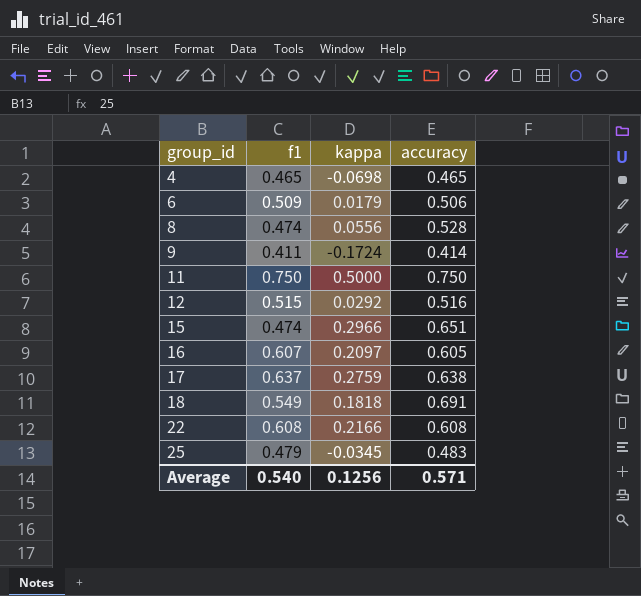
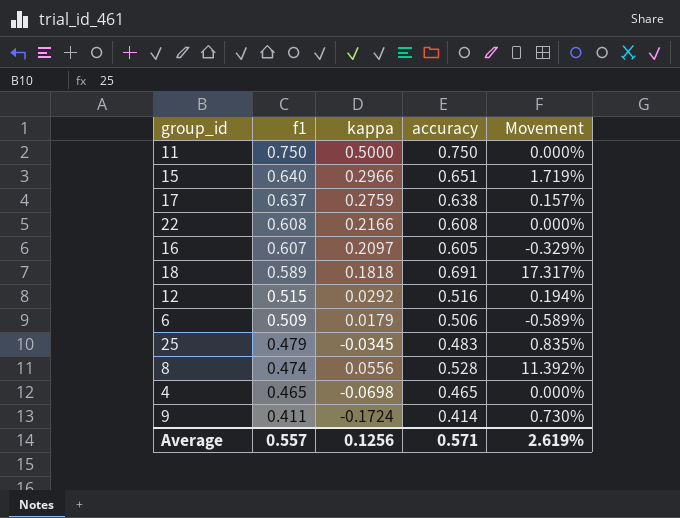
row order: group_id ascending -> f1 descending
column Movement | formula: none -> ([accuracy] - [f1]) / [f1]
15 | f1: 0.474 -> 0.640
18 | f1: 0.549 -> 0.589
Average | f1: 0.540 -> 0.557

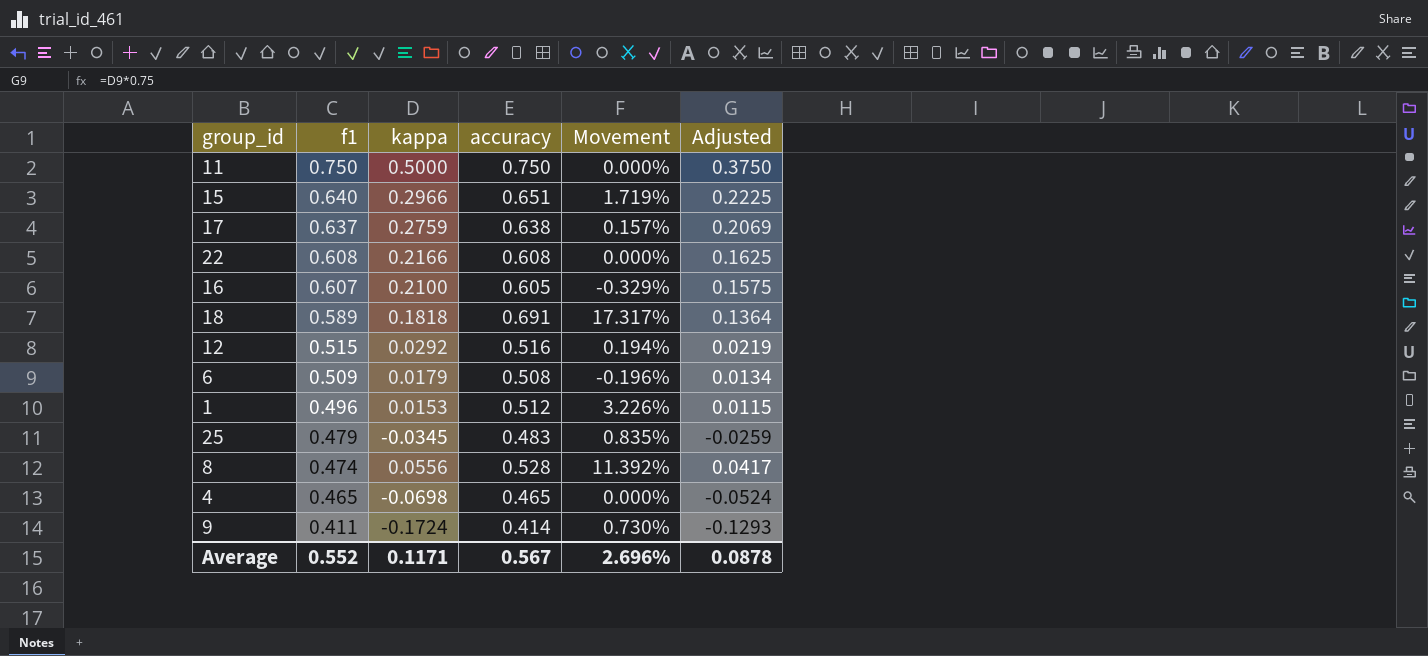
column Adjusted | formula: none -> [kappa] * 0.75
16 | kappa: 0.2097 -> 0.2100
6 | accuracy: 0.506 -> 0.508
6 | Movement: -0.589% -> -0.196%
row 1: none -> 0.496 | 0.0153 | 0.512 | 3.226% | 0.0115
Average | f1: 0.557 -> 0.552
Average | kappa: 0.1256 -> 0.1171
Average | accuracy: 0.571 -> 0.567
Average | Movement: 2.619% -> 2.696%

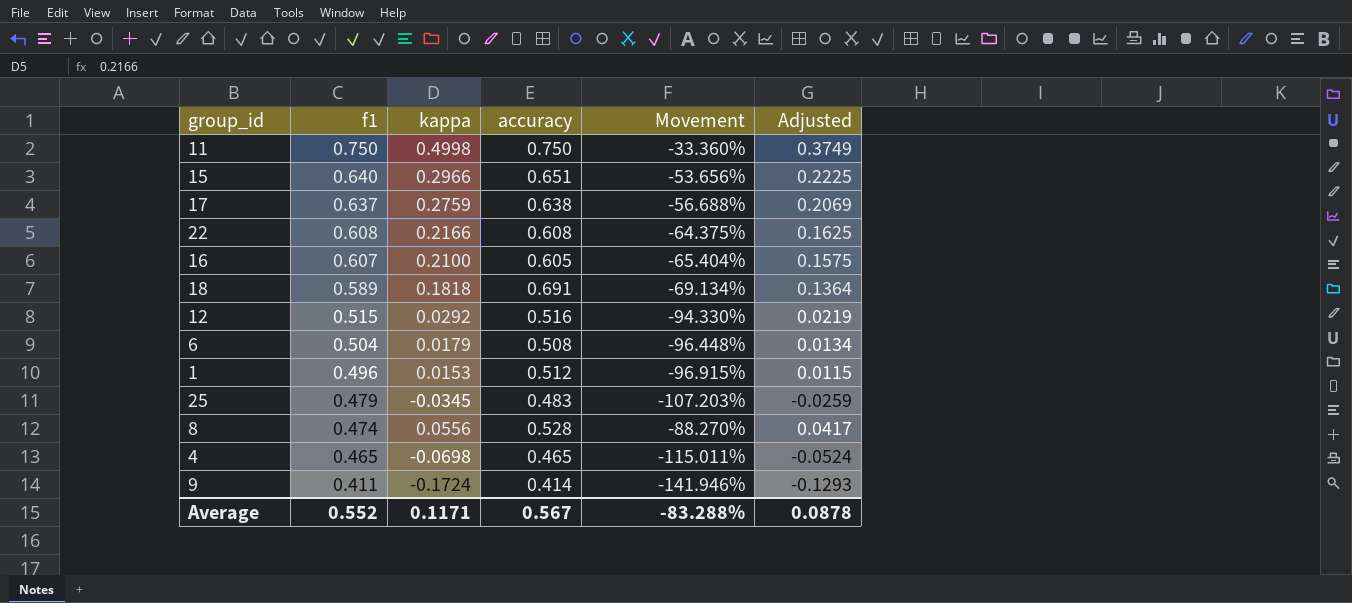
column Movement | formula: ([accuracy] - [f1]) / [f1] -> ([kappa] - [f1]) / [f1]
11 | kappa: 0.5000 -> 0.4998
11 | Adjusted: 0.3750 -> 0.3749
6 | f1: 0.509 -> 0.504
Average | Movement: 2.696% -> -83.288%

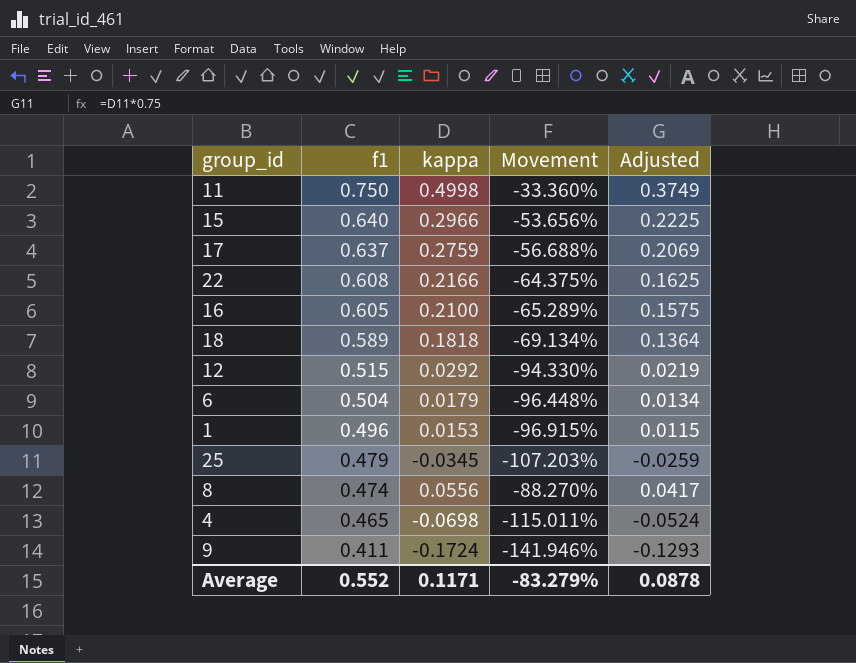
column accuracy | position: 4 -> none
16 | f1: 0.607 -> 0.605
16 | Movement: -65.404% -> -65.289%
Average | Movement: -83.288% -> -83.279%

